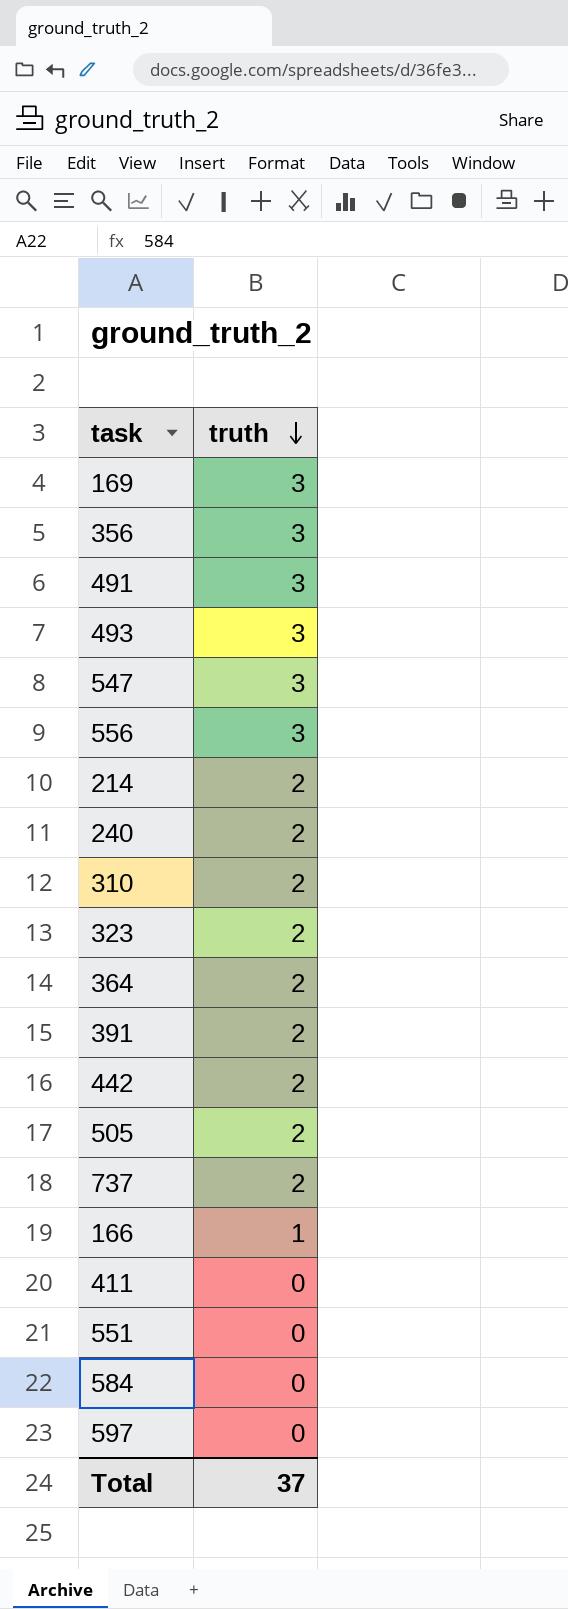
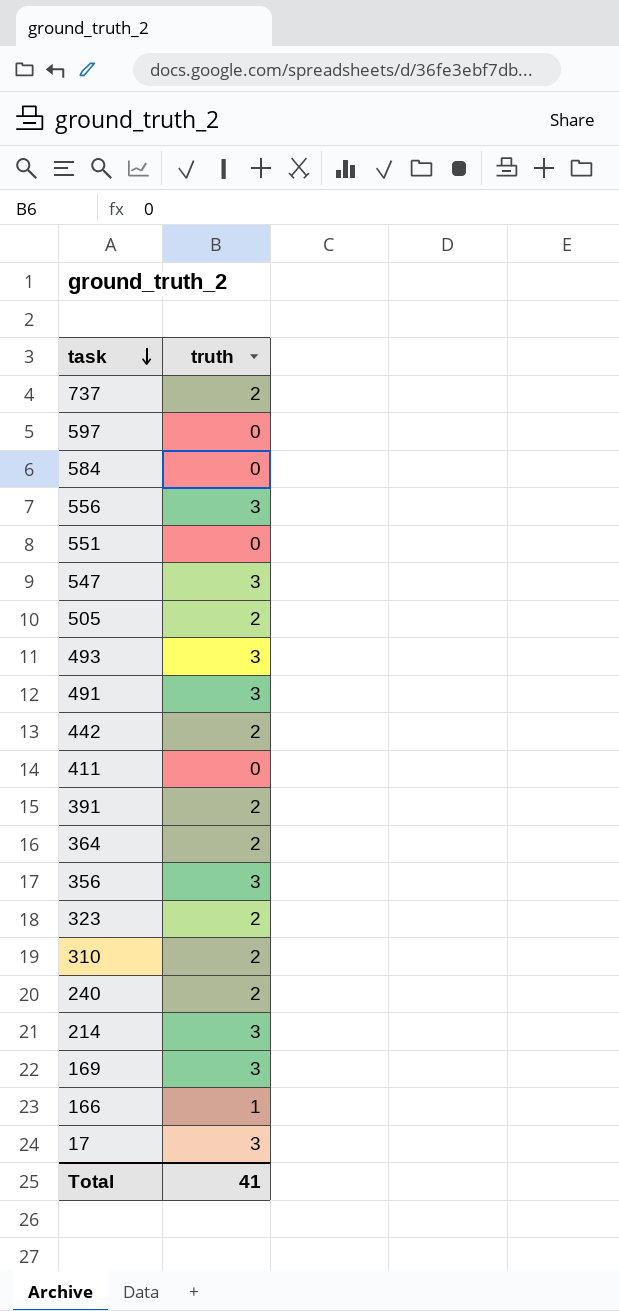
row order: truth descending -> task descending
214 | truth: 2 -> 3
row 17: none -> 3
Total | truth: 37 -> 41

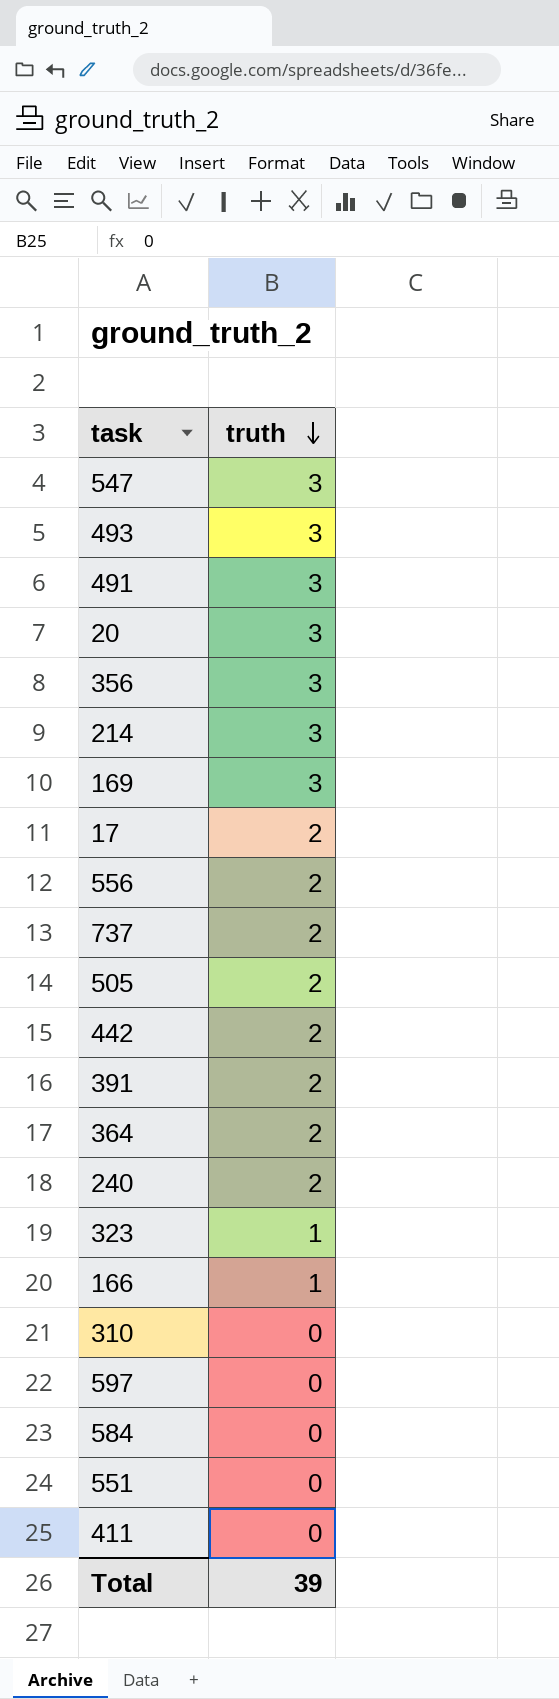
row order: task descending -> truth descending
row 20: none -> 3
17 | truth: 3 -> 2
556 | truth: 3 -> 2
323 | truth: 2 -> 1
310 | truth: 2 -> 0
Total | truth: 41 -> 39

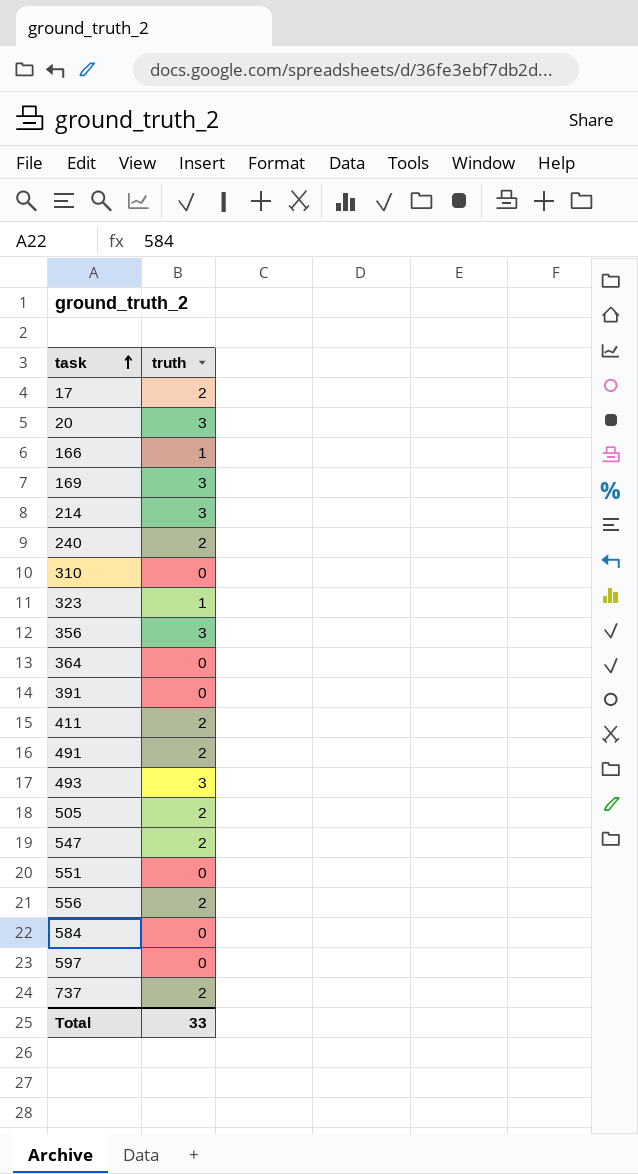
row order: truth descending -> task ascending
row 442: 2 -> none
364 | truth: 2 -> 0
391 | truth: 2 -> 0
411 | truth: 0 -> 2
491 | truth: 3 -> 2
547 | truth: 3 -> 2
Total | truth: 39 -> 33

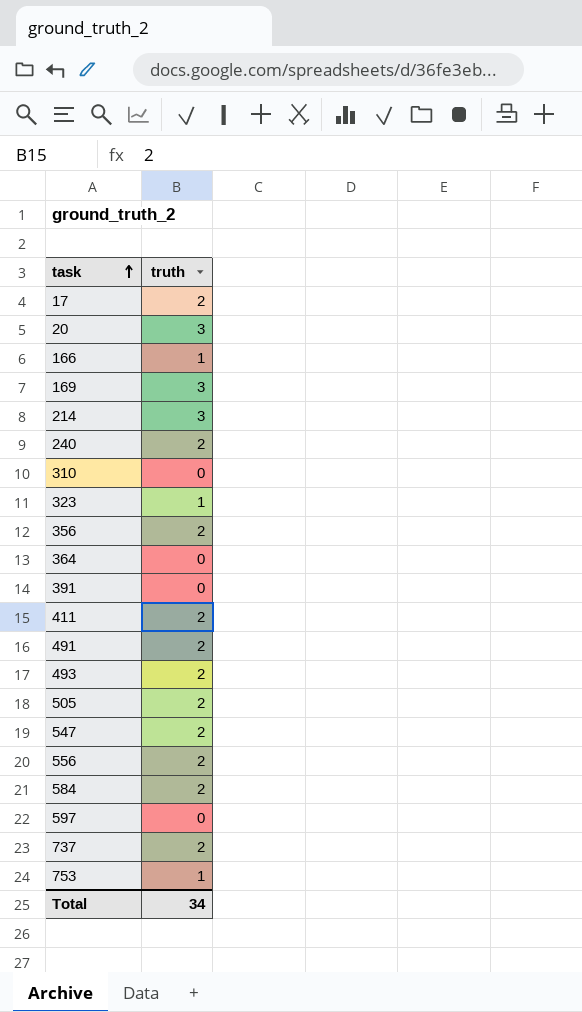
row 551: 0 -> none
356 | truth: 3 -> 2
493 | truth: 3 -> 2
584 | truth: 0 -> 2
row 753: none -> 1
Total | truth: 33 -> 34

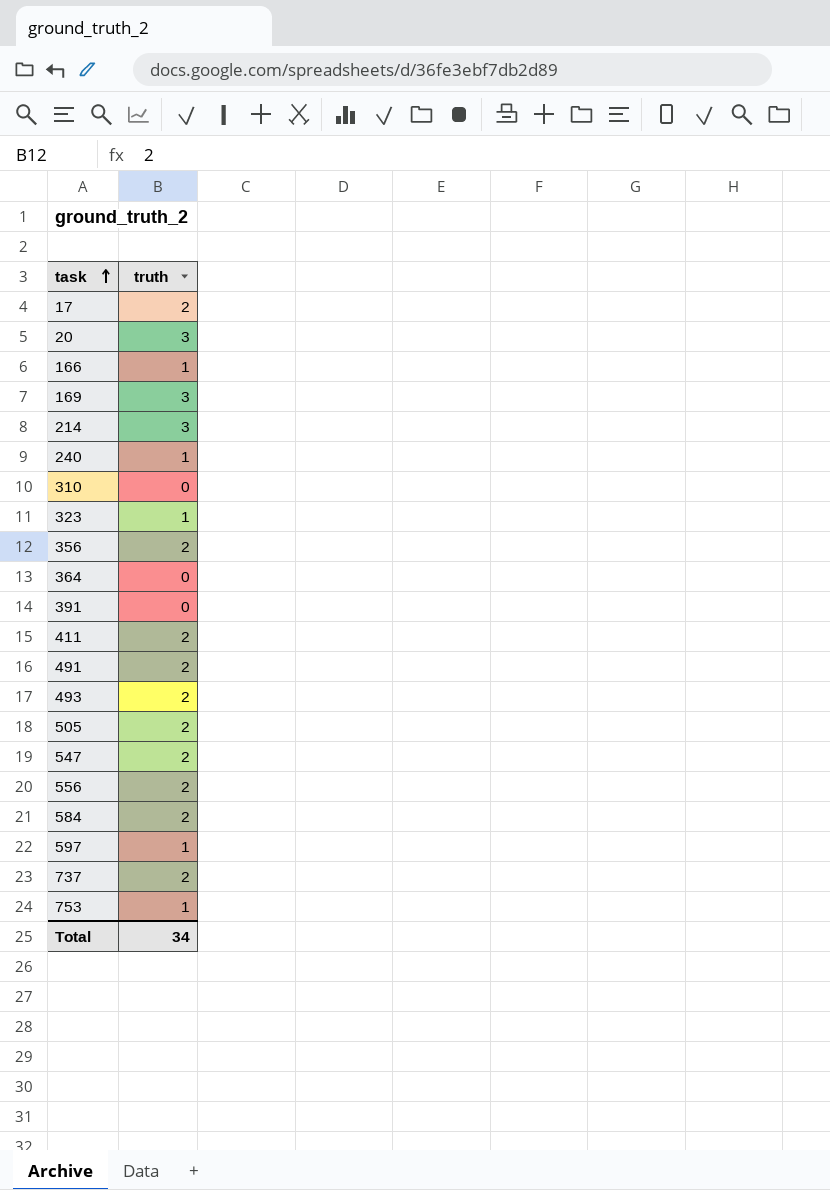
240 | truth: 2 -> 1
597 | truth: 0 -> 1

